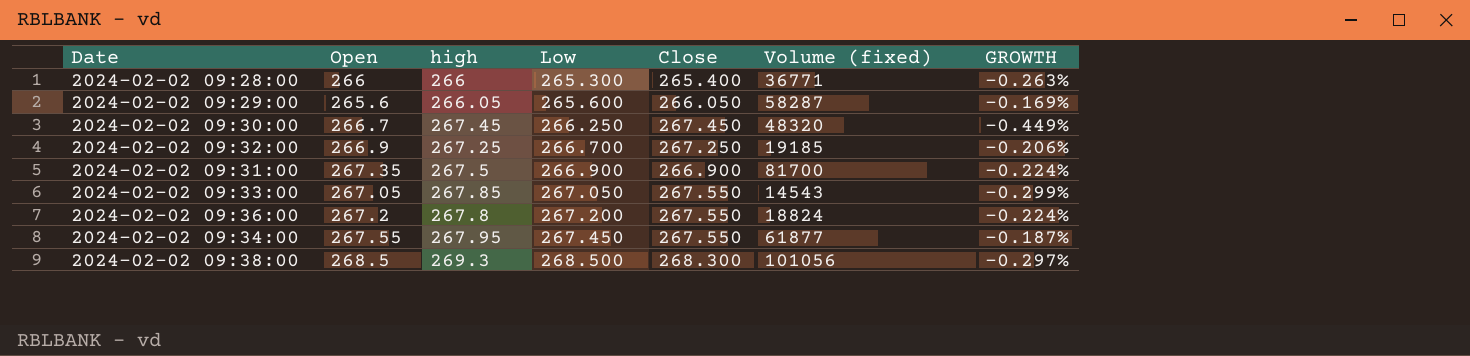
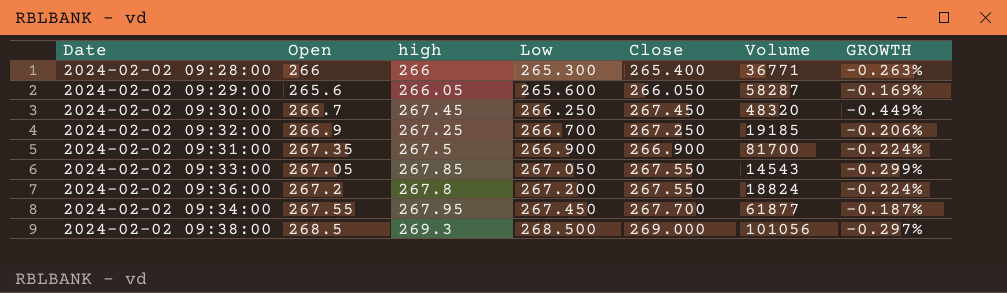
column name: Volume (fixed) -> Volume
2024-02-02 09:34:00 | Close: 267.550 -> 267.700
2024-02-02 09:38:00 | Close: 268.300 -> 269.000

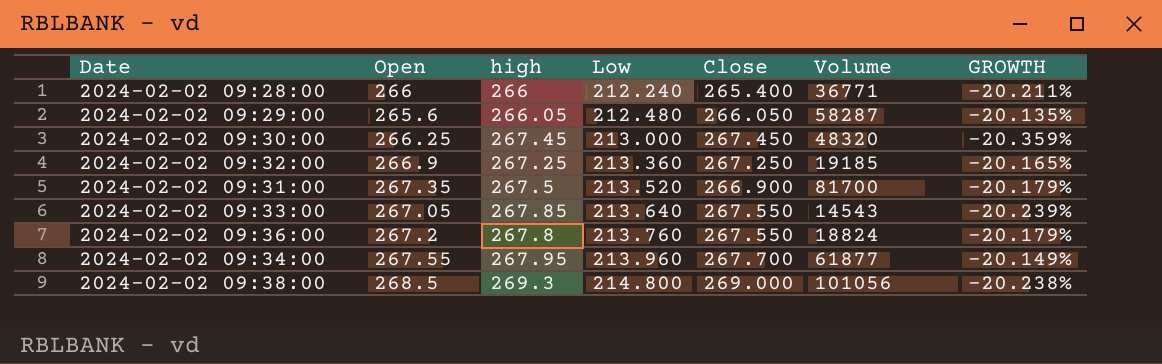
2024-02-02 09:28:00 | Low: 265.300 -> 212.240
2024-02-02 09:28:00 | GROWTH: -0.263% -> -20.211%
2024-02-02 09:29:00 | Low: 265.600 -> 212.480
2024-02-02 09:29:00 | GROWTH: -0.169% -> -20.135%
2024-02-02 09:30:00 | Open: 266.7 -> 266.25
2024-02-02 09:30:00 | Low: 266.250 -> 213.000
2024-02-02 09:30:00 | GROWTH: -0.449% -> -20.359%
2024-02-02 09:32:00 | Low: 266.700 -> 213.360
2024-02-02 09:32:00 | GROWTH: -0.206% -> -20.165%
2024-02-02 09:31:00 | Low: 266.900 -> 213.520
2024-02-02 09:31:00 | GROWTH: -0.224% -> -20.179%
2024-02-02 09:33:00 | Low: 267.050 -> 213.640
2024-02-02 09:33:00 | GROWTH: -0.299% -> -20.239%
2024-02-02 09:36:00 | Low: 267.200 -> 213.760
2024-02-02 09:36:00 | GROWTH: -0.224% -> -20.179%
2024-02-02 09:34:00 | Low: 267.450 -> 213.960
2024-02-02 09:34:00 | GROWTH: -0.187% -> -20.149%
2024-02-02 09:38:00 | Low: 268.500 -> 214.800
2024-02-02 09:38:00 | GROWTH: -0.297% -> -20.238%

